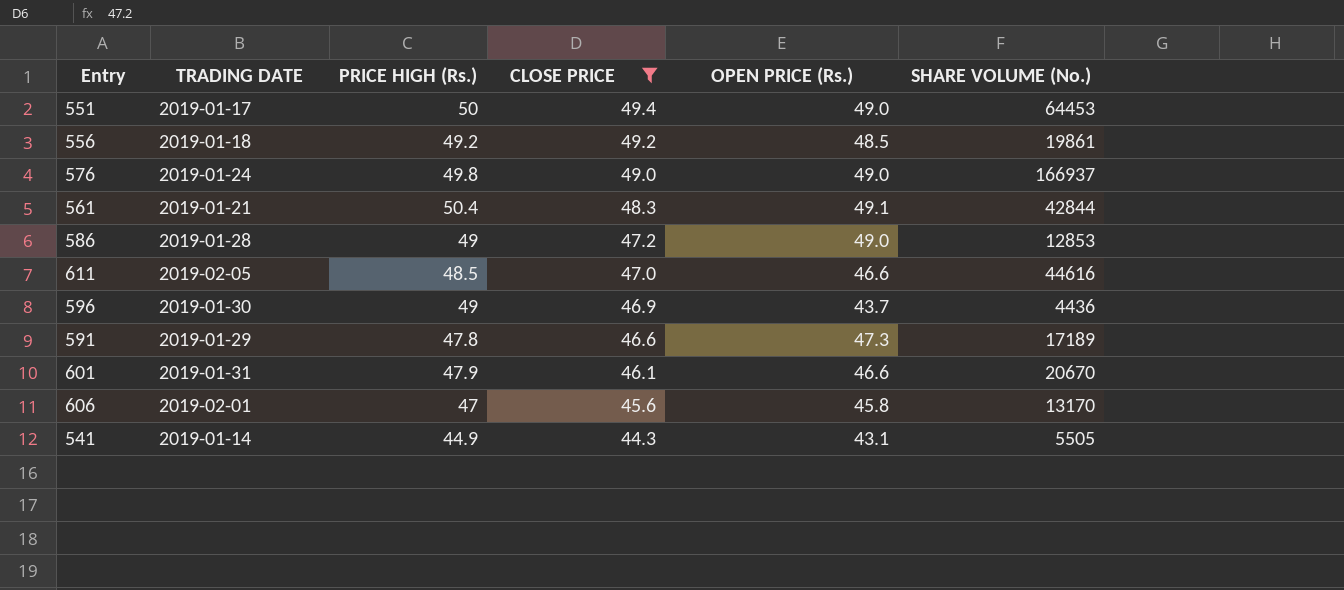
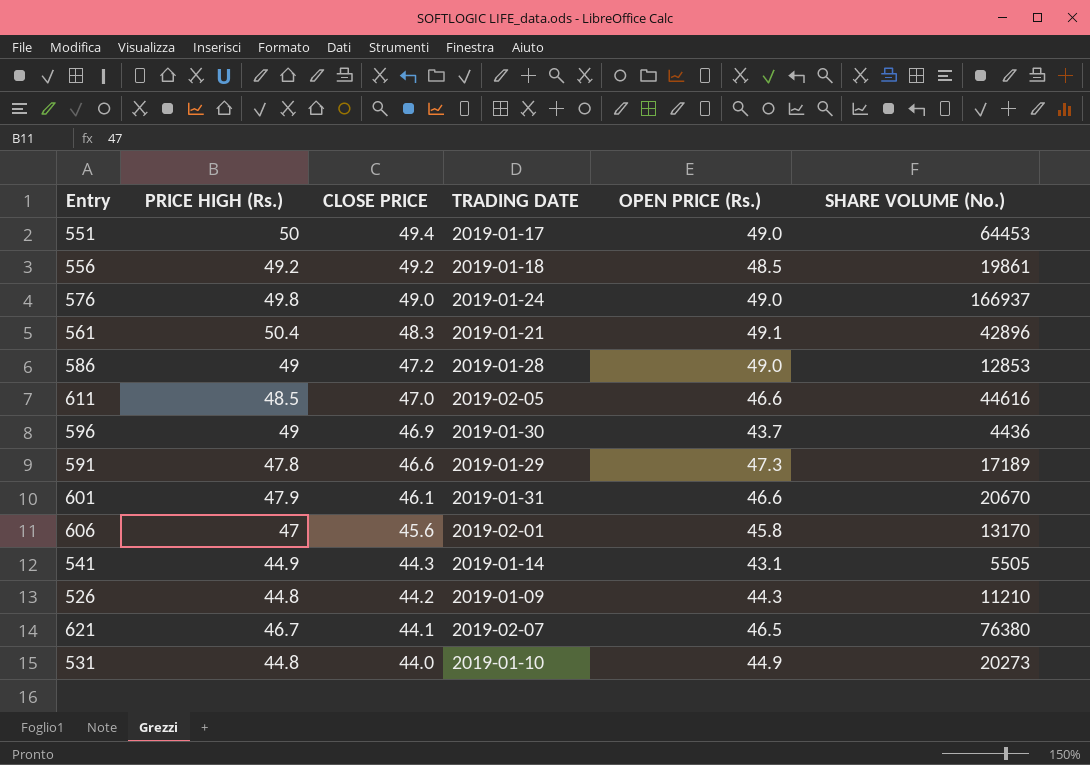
filter: CLOSE PRICE >= 44.3 -> none
column TRADING DATE | position: 2 -> 4
561 | SHARE VOLUME (No.): 42844 -> 42896

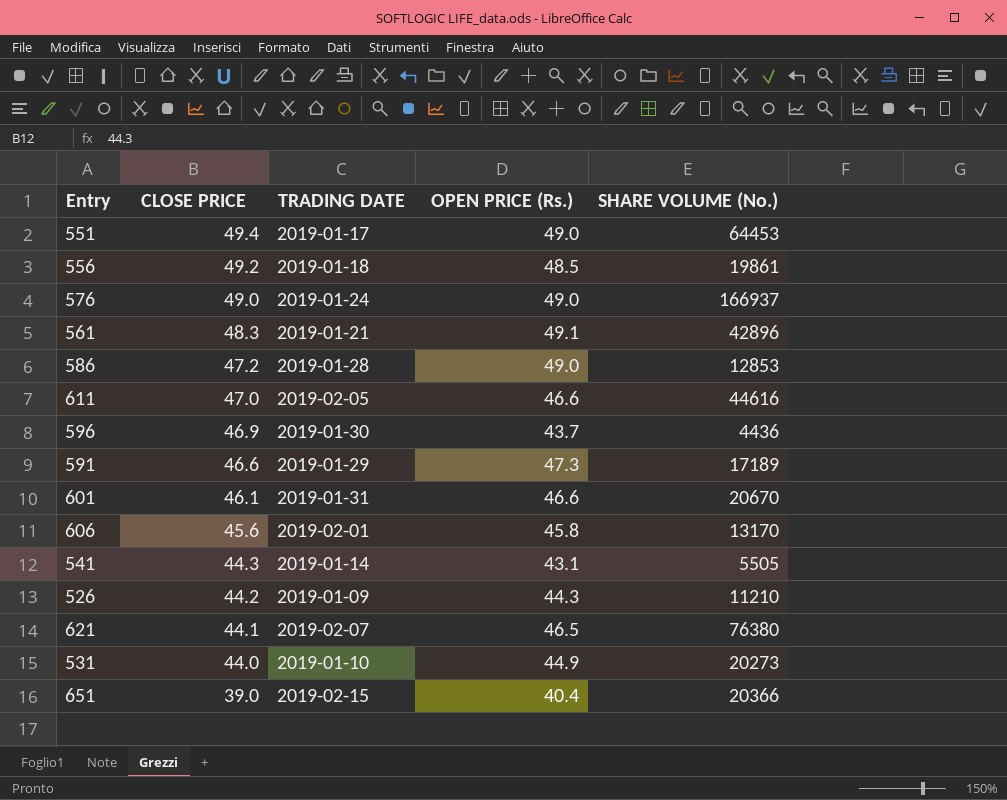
column PRICE HIGH (Rs.) | position: 2 -> none
row 651: none -> 39.0 | 2019-02-15 | 40.4 | 20366

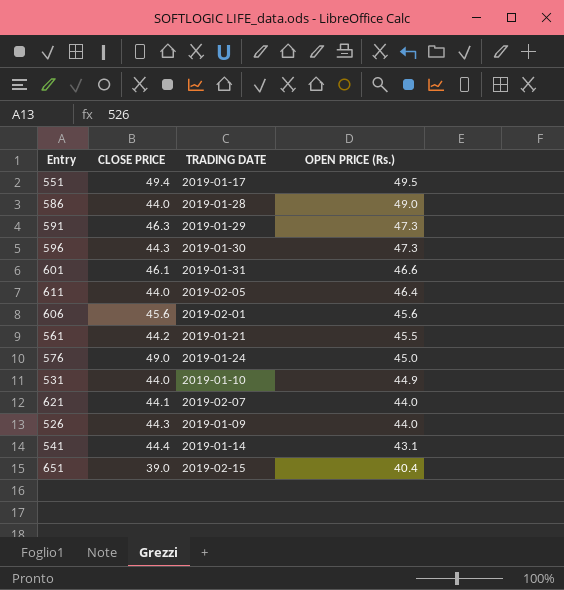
row order: CLOSE PRICE descending -> OPEN PRICE (Rs.) descending
column SHARE VOLUME (No.) | position: 5 -> none
row 556: 49.2 | 2019-01-18 | 48.5 | 19861 -> none
551 | OPEN PRICE (Rs.): 49.0 -> 49.5
586 | CLOSE PRICE: 47.2 -> 44.0
591 | CLOSE PRICE: 46.6 -> 46.3
596 | CLOSE PRICE: 46.9 -> 44.3
596 | OPEN PRICE (Rs.): 43.7 -> 47.3
611 | CLOSE PRICE: 47.0 -> 44.0
611 | OPEN PRICE (Rs.): 46.6 -> 46.4
606 | OPEN PRICE (Rs.): 45.8 -> 45.6
561 | CLOSE PRICE: 48.3 -> 44.2
561 | OPEN PRICE (Rs.): 49.1 -> 45.5
576 | OPEN PRICE (Rs.): 49.0 -> 45.0
621 | OPEN PRICE (Rs.): 46.5 -> 44.0
526 | CLOSE PRICE: 44.2 -> 44.3
526 | OPEN PRICE (Rs.): 44.3 -> 44.0
541 | CLOSE PRICE: 44.3 -> 44.4

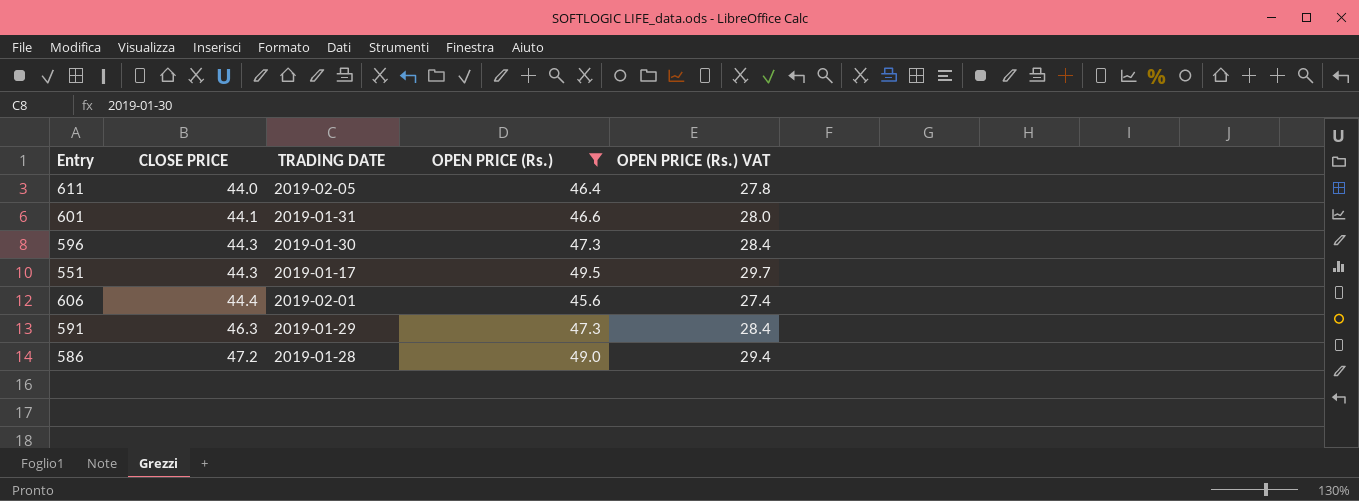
filter: none -> OPEN PRICE (Rs.) >= 45.6
row order: OPEN PRICE (Rs.) descending -> CLOSE PRICE ascending
column OPEN PRICE (Rs.) VAT | formula: none -> [OPEN PRICE (Rs.)] * 0.6
601 | CLOSE PRICE: 46.1 -> 44.1
551 | CLOSE PRICE: 49.4 -> 44.3
606 | CLOSE PRICE: 45.6 -> 44.4
586 | CLOSE PRICE: 44.0 -> 47.2

